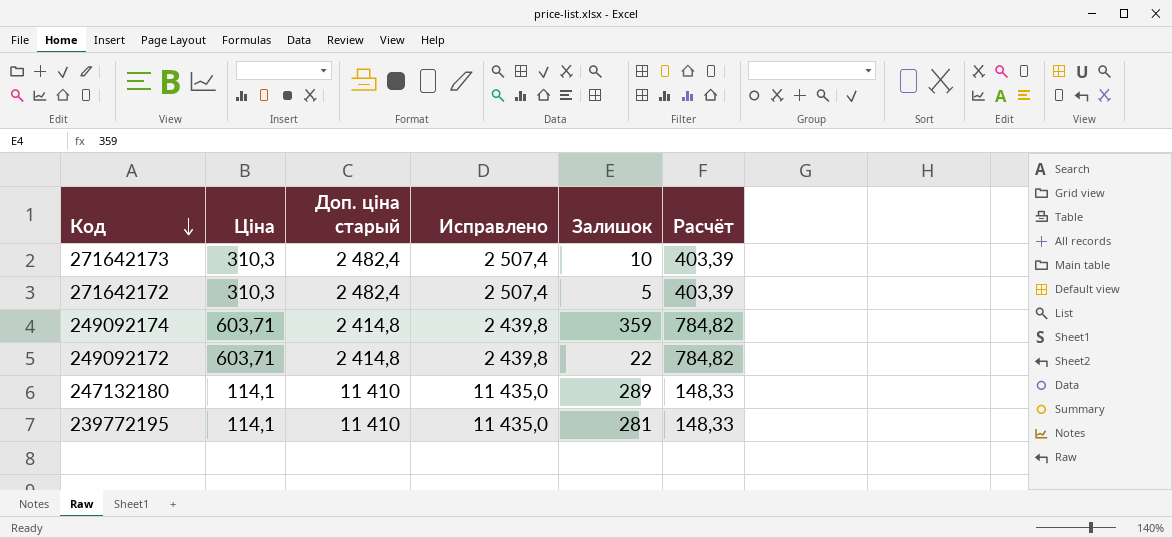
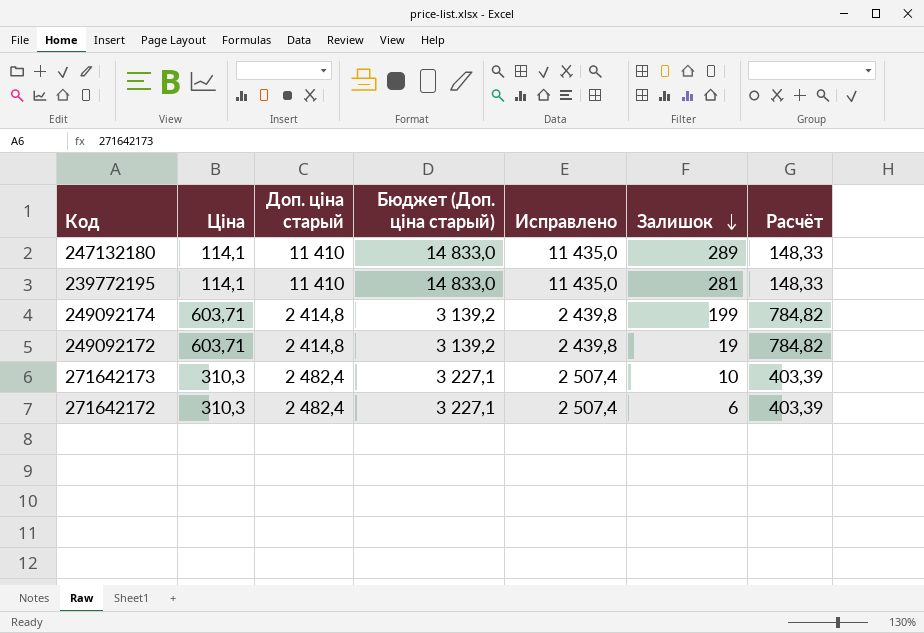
row order: Код descending -> Залишок descending
column Бюджет (Доп. ціна старый) | formula: none -> [Доп. ціна старый] * 1,3
249092174 | Залишок: 359 -> 199
249092172 | Залишок: 22 -> 19
271642172 | Залишок: 5 -> 6

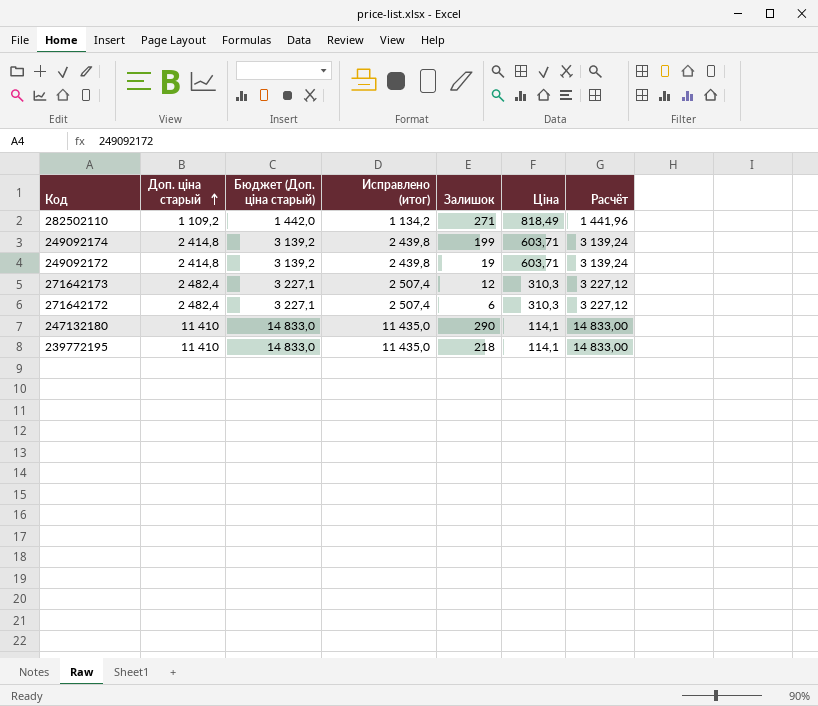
row order: Залишок descending -> Доп. ціна старый ascending
column name: Исправлено -> Исправлено (итог)
column Ціна | position: 2 -> 6
column Расчёт | formula: [Ціна] * 1,3 -> [Доп. ціна старый] * 1,3
row 282502110: none -> 1 109,2 | 1 442,0 | 1 134,2 | 271 | 818,49 | 1 441,96
271642173 | Залишок: 10 -> 12
247132180 | Залишок: 289 -> 290
239772195 | Залишок: 281 -> 218

